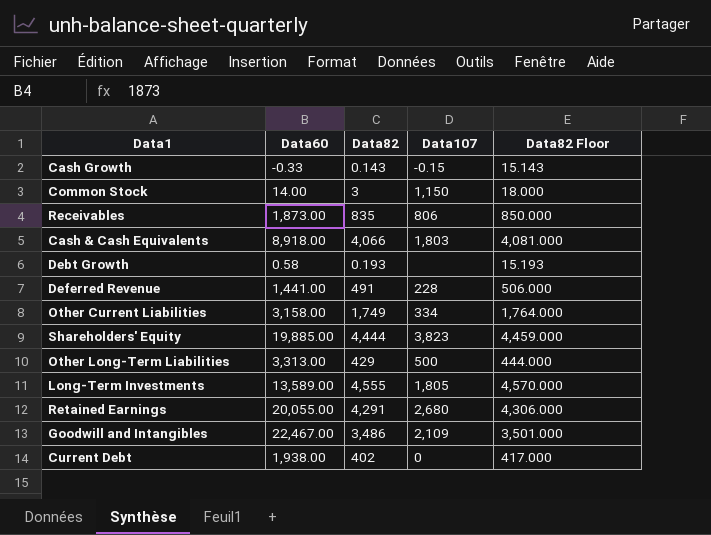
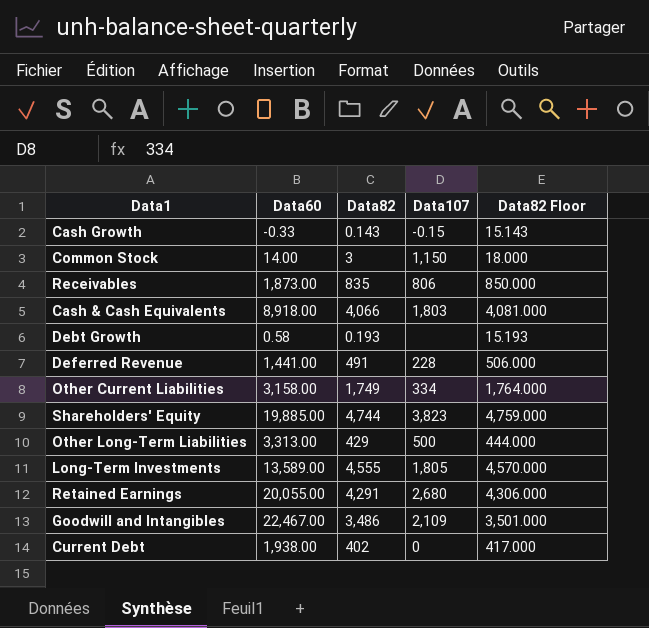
Shareholders' Equity | Data82: 4,444 -> 4,744
Shareholders' Equity | Data82 Floor: 4,459.000 -> 4,759.000

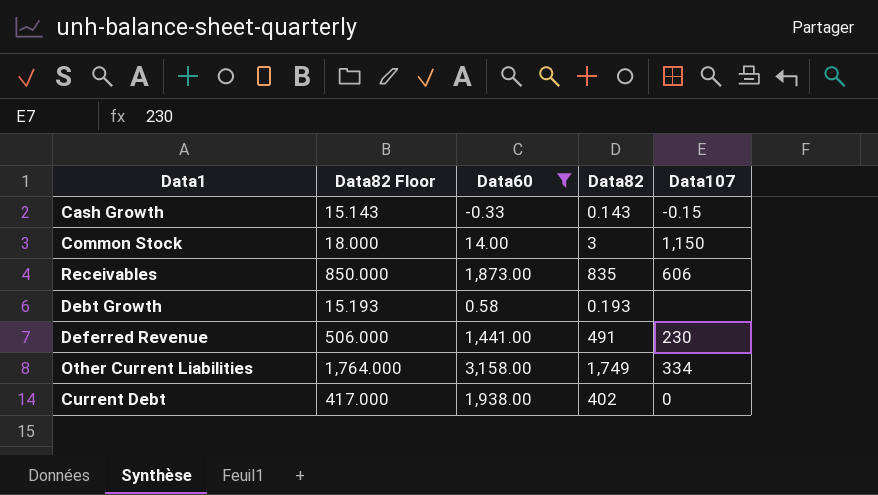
filter: none -> Data60 <= 3,158.00
column Data82 Floor | position: 5 -> 2
Receivables | Data107: 806 -> 606
Deferred Revenue | Data107: 228 -> 230

